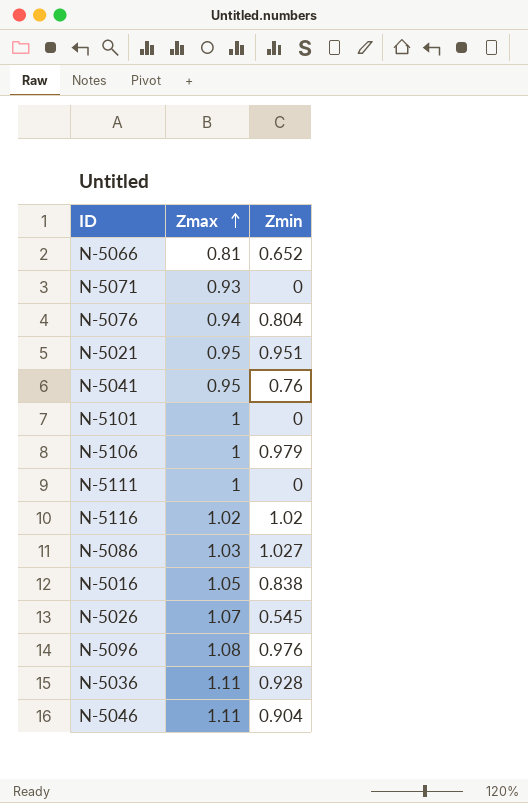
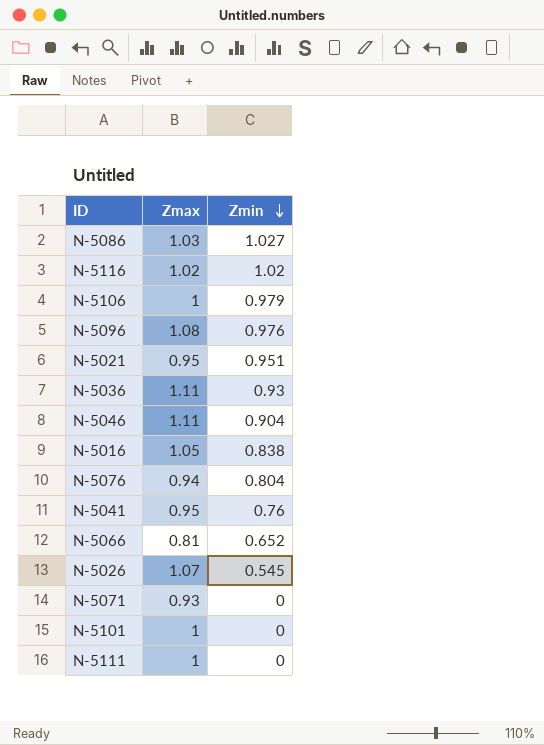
row order: Zmax ascending -> Zmin descending
N-5036 | Zmin: 0.928 -> 0.93

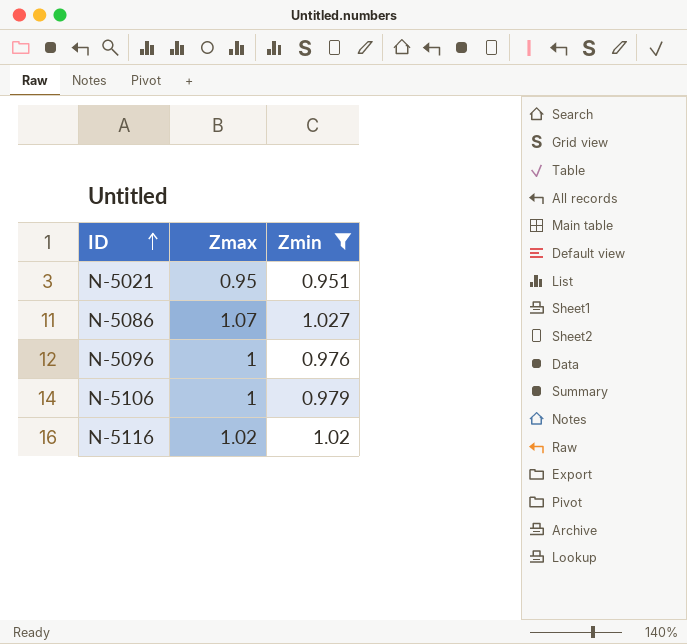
filter: none -> Zmin >= 0.951
row order: Zmin descending -> ID ascending
N-5086 | Zmax: 1.03 -> 1.07
N-5096 | Zmax: 1.08 -> 1

